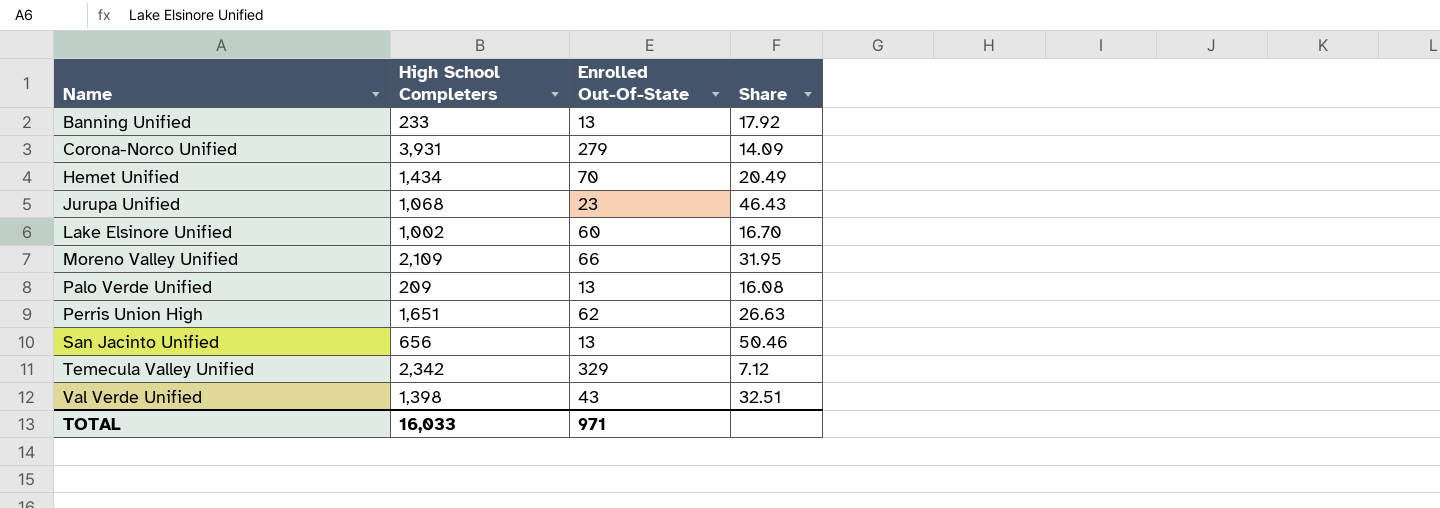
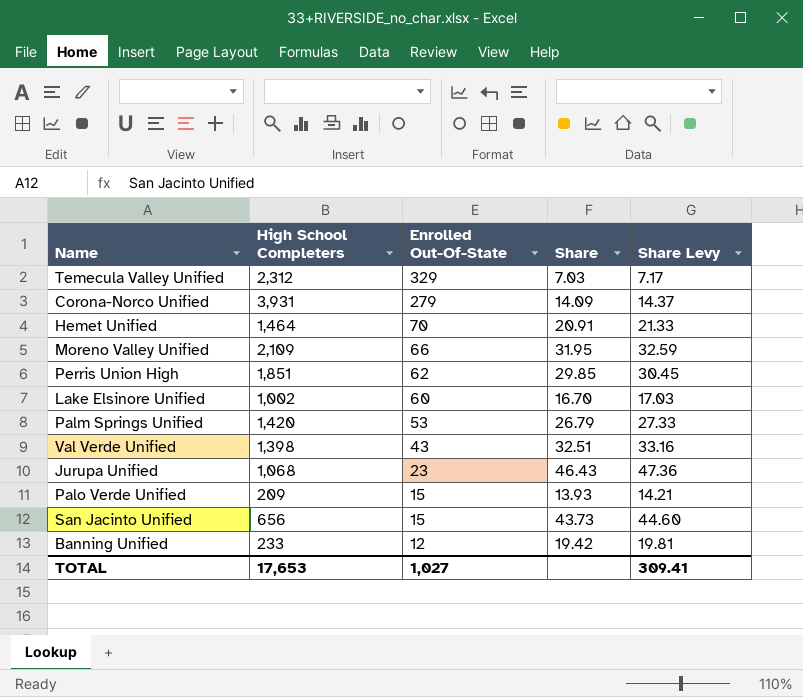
row order: Name ascending -> Enrolled Out-Of-State descending
column Share Levy | formula: none -> [Share] * 1.02
Temecula Valley Unified | High School Completers: 2,342 -> 2,312
Temecula Valley Unified | Share: 7.12 -> 7.03
Hemet Unified | High School Completers: 1,434 -> 1,464
Hemet Unified | Share: 20.49 -> 20.91
Perris Union High | High School Completers: 1,651 -> 1,851
Perris Union High | Share: 26.63 -> 29.85
row Palm Springs Unified: none -> 1,420 | 53 | 26.79 | 27.33
Palo Verde Unified | Enrolled Out-Of-State: 13 -> 15
Palo Verde Unified | Share: 16.08 -> 13.93
San Jacinto Unified | Enrolled Out-Of-State: 13 -> 15
San Jacinto Unified | Share: 50.46 -> 43.73
Banning Unified | Enrolled Out-Of-State: 13 -> 12
Banning Unified | Share: 17.92 -> 19.42
TOTAL | High School Completers: 16,033 -> 17,653
TOTAL | Enrolled Out-Of-State: 971 -> 1,027

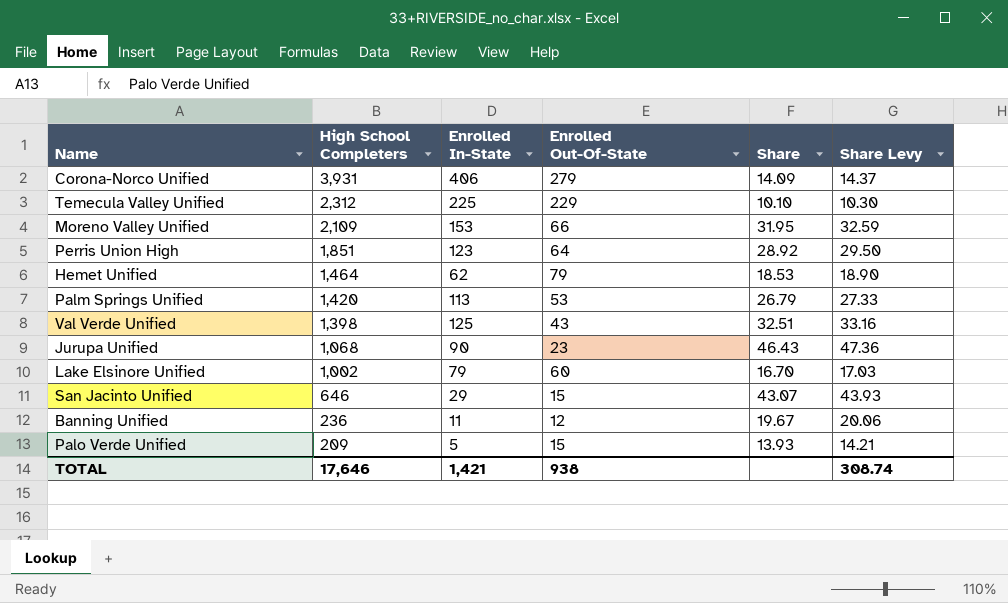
row order: Enrolled Out-Of-State descending -> High School Completers descending
column Enrolled In-State | position: none -> 3
Temecula Valley Unified | Enrolled Out-Of-State: 329 -> 229
Temecula Valley Unified | Share: 7.03 -> 10.10
Temecula Valley Unified | Share Levy: 7.17 -> 10.30
Perris Union High | Enrolled Out-Of-State: 62 -> 64
Perris Union High | Share: 29.85 -> 28.92
Perris Union High | Share Levy: 30.45 -> 29.50
Hemet Unified | Enrolled Out-Of-State: 70 -> 79
Hemet Unified | Share: 20.91 -> 18.53
Hemet Unified | Share Levy: 21.33 -> 18.90
San Jacinto Unified | High School Completers: 656 -> 646
San Jacinto Unified | Share: 43.73 -> 43.07
San Jacinto Unified | Share Levy: 44.60 -> 43.93
Banning Unified | High School Completers: 233 -> 236
Banning Unified | Share: 19.42 -> 19.67
Banning Unified | Share Levy: 19.81 -> 20.06
TOTAL | High School Completers: 17,653 -> 17,646
TOTAL | Enrolled Out-Of-State: 1,027 -> 938
TOTAL | Share Levy: 309.41 -> 308.74

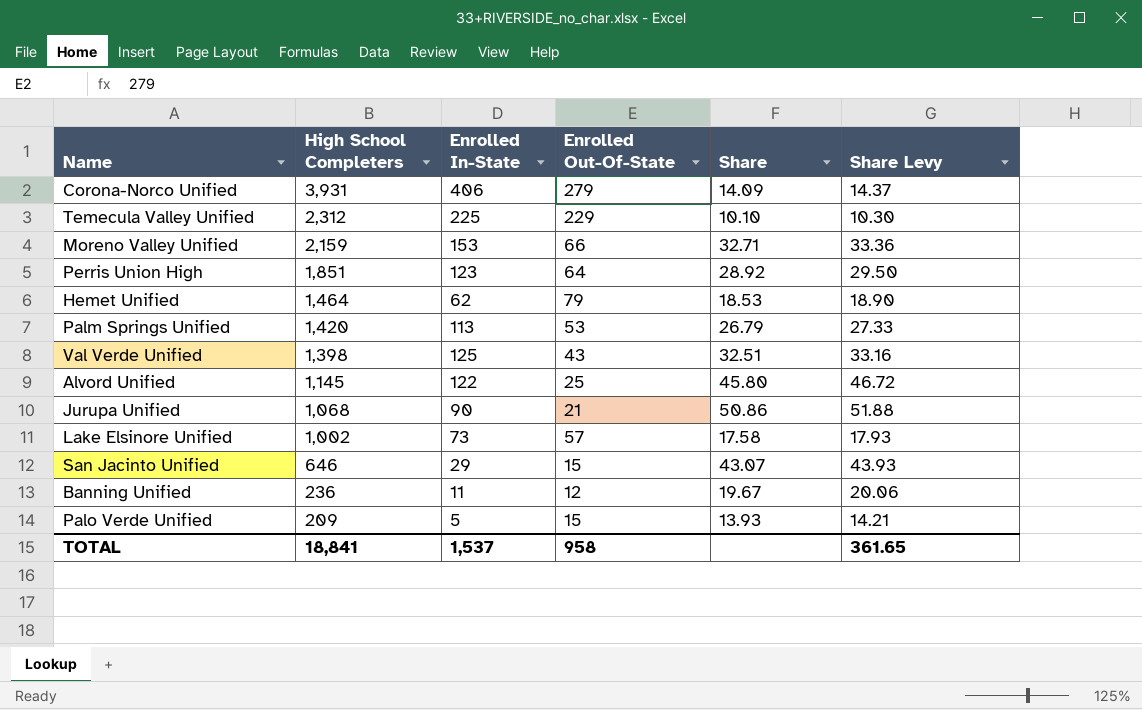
Moreno Valley Unified | High School Completers: 2,109 -> 2,159
Moreno Valley Unified | Share: 31.95 -> 32.71
Moreno Valley Unified | Share Levy: 32.59 -> 33.36
row Alvord Unified: none -> 1,145 | 122 | 25 | 45.80 | 46.72
Jurupa Unified | Enrolled Out-Of-State: 23 -> 21
Jurupa Unified | Share: 46.43 -> 50.86
Jurupa Unified | Share Levy: 47.36 -> 51.88
Lake Elsinore Unified | Enrolled In-State: 79 -> 73
Lake Elsinore Unified | Enrolled Out-Of-State: 60 -> 57
Lake Elsinore Unified | Share: 16.70 -> 17.58
Lake Elsinore Unified | Share Levy: 17.03 -> 17.93
TOTAL | High School Completers: 17,646 -> 18,841
TOTAL | Enrolled In-State: 1,421 -> 1,537
TOTAL | Enrolled Out-Of-State: 938 -> 958
TOTAL | Share Levy: 308.74 -> 361.65

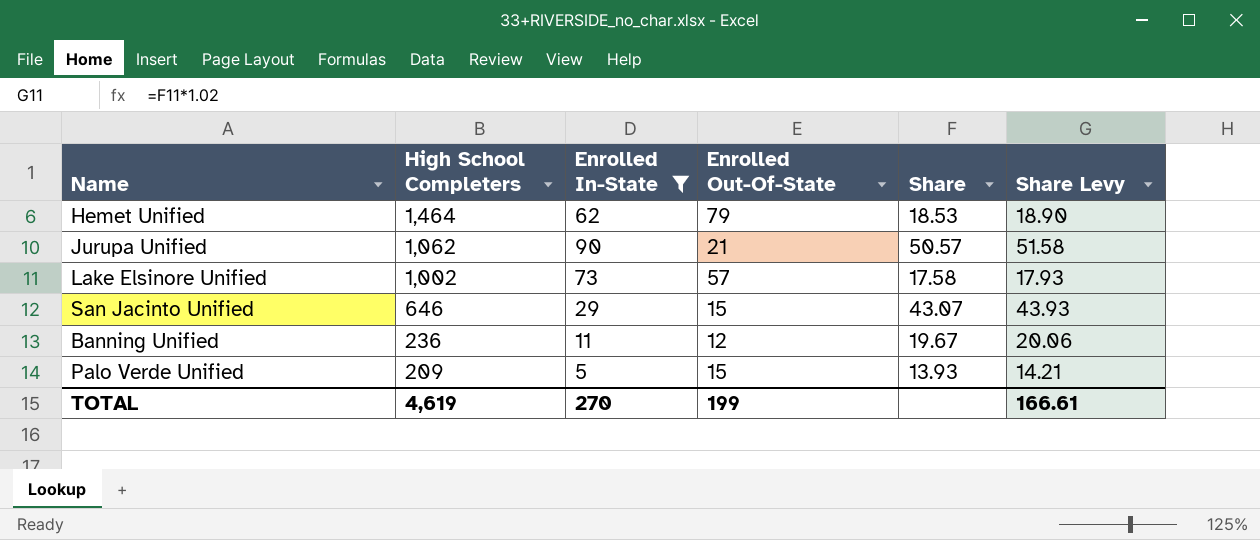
filter: none -> Enrolled In-State <= 90
Jurupa Unified | High School Completers: 1,068 -> 1,062
Jurupa Unified | Share: 50.86 -> 50.57
Jurupa Unified | Share Levy: 51.88 -> 51.58
TOTAL | High School Completers: 18,841 -> 4,619
TOTAL | Enrolled In-State: 1,537 -> 270
TOTAL | Enrolled Out-Of-State: 958 -> 199
TOTAL | Share Levy: 361.65 -> 166.61

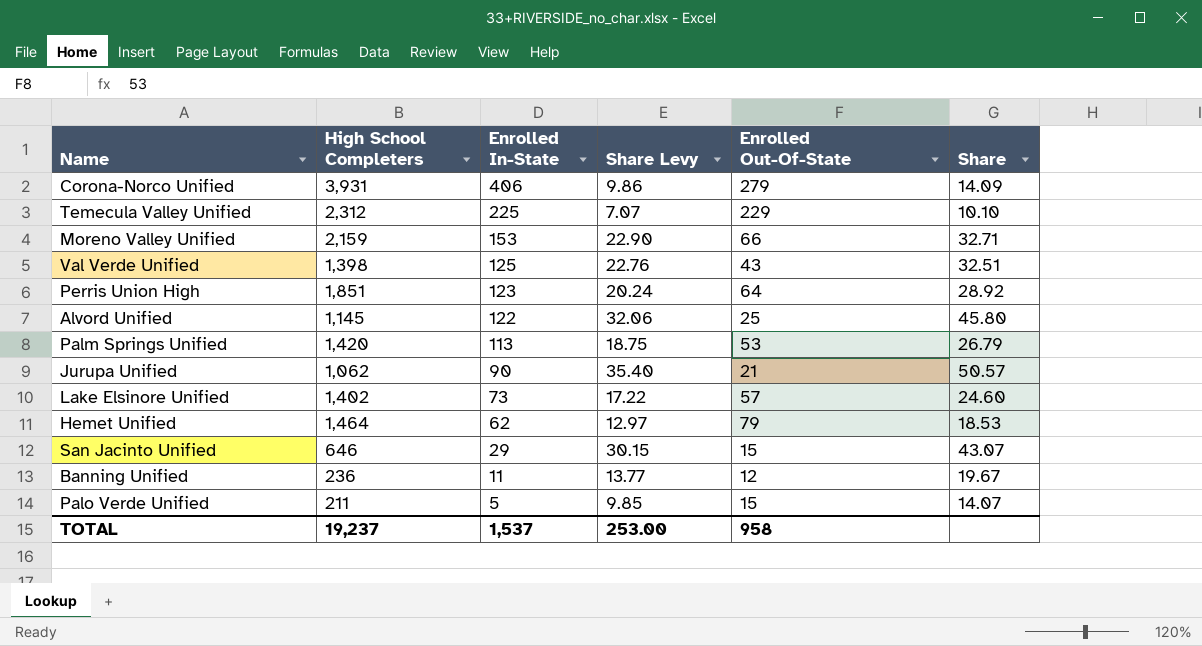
filter: Enrolled In-State <= 90 -> none
row order: High School Completers descending -> Enrolled In-State descending
column Share Levy | formula: [Share] * 1.02 -> [Share] * 0.7
column Share Levy | position: 6 -> 4
Lake Elsinore Unified | High School Completers: 1,002 -> 1,402
Lake Elsinore Unified | Share: 17.58 -> 24.60
Palo Verde Unified | High School Completers: 209 -> 211
Palo Verde Unified | Share: 13.93 -> 14.07
TOTAL | High School Completers: 4,619 -> 19,237
TOTAL | Enrolled In-State: 270 -> 1,537
TOTAL | Share Levy: 166.61 -> 253.00
TOTAL | Enrolled Out-Of-State: 199 -> 958

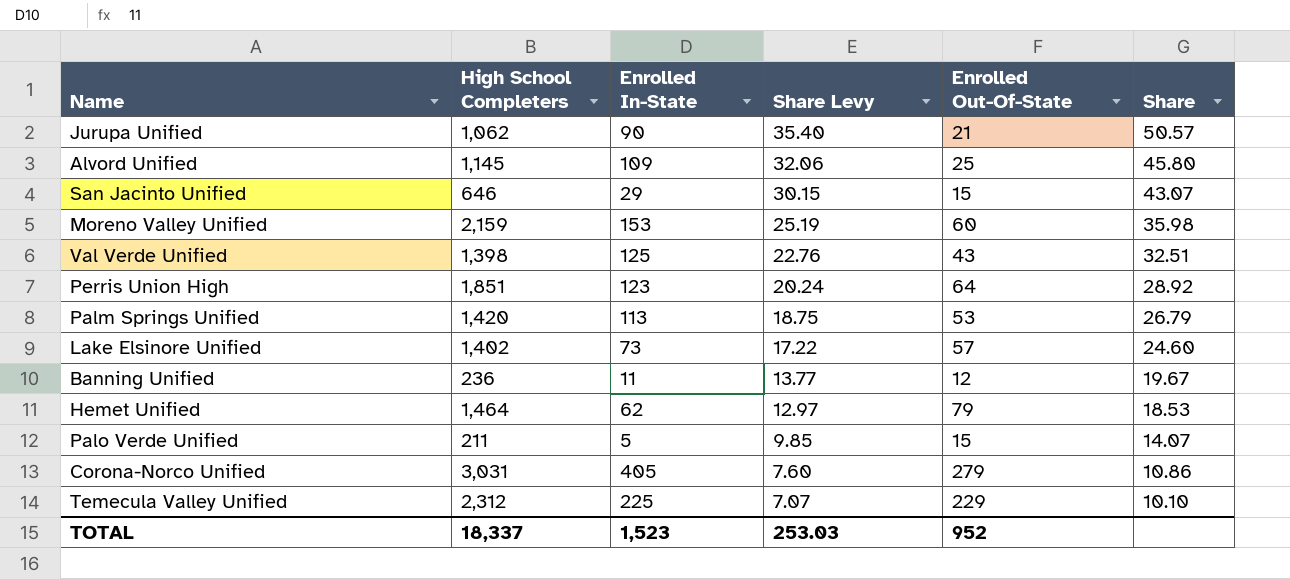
row order: Enrolled In-State descending -> Share Levy descending
Alvord Unified | Enrolled In-State: 122 -> 109
Moreno Valley Unified | Share Levy: 22.90 -> 25.19
Moreno Valley Unified | Enrolled Out-Of-State: 66 -> 60
Moreno Valley Unified | Share: 32.71 -> 35.98
Corona-Norco Unified | High School Completers: 3,931 -> 3,031
Corona-Norco Unified | Enrolled In-State: 406 -> 405
Corona-Norco Unified | Share Levy: 9.86 -> 7.60
Corona-Norco Unified | Share: 14.09 -> 10.86
TOTAL | High School Completers: 19,237 -> 18,337
TOTAL | Enrolled In-State: 1,537 -> 1,523
TOTAL | Share Levy: 253.00 -> 253.03
TOTAL | Enrolled Out-Of-State: 958 -> 952

